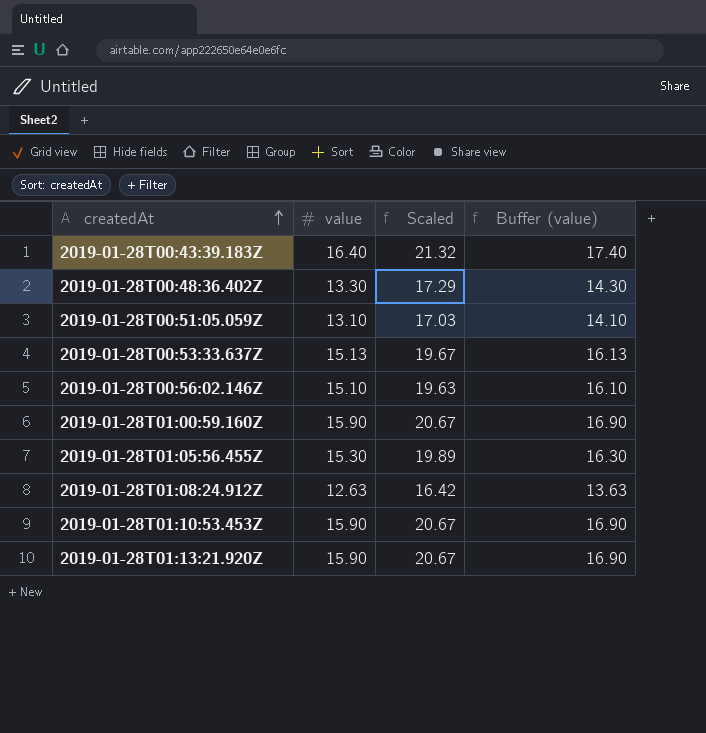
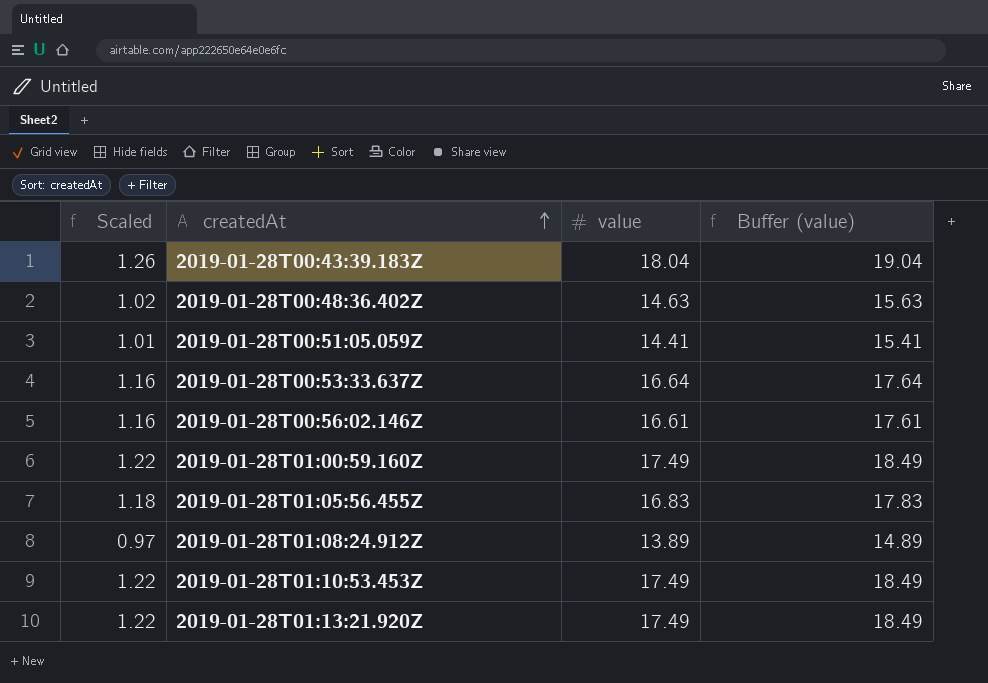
column Scaled | formula: [value] * 1.3 -> [value] * 0.07
column Scaled | position: 3 -> 1
2019-01-28T00:43:39.183Z | value: 16.40 -> 18.04
2019-01-28T00:43:39.183Z | Buffer (value): 17.40 -> 19.04
2019-01-28T00:48:36.402Z | value: 13.30 -> 14.63
2019-01-28T00:48:36.402Z | Buffer (value): 14.30 -> 15.63
2019-01-28T00:51:05.059Z | value: 13.10 -> 14.41
2019-01-28T00:51:05.059Z | Buffer (value): 14.10 -> 15.41
2019-01-28T00:53:33.637Z | value: 15.13 -> 16.64
2019-01-28T00:53:33.637Z | Buffer (value): 16.13 -> 17.64
2019-01-28T00:56:02.146Z | value: 15.10 -> 16.61
2019-01-28T00:56:02.146Z | Buffer (value): 16.10 -> 17.61
2019-01-28T01:00:59.160Z | value: 15.90 -> 17.49
2019-01-28T01:00:59.160Z | Buffer (value): 16.90 -> 18.49
2019-01-28T01:05:56.455Z | value: 15.30 -> 16.83
2019-01-28T01:05:56.455Z | Buffer (value): 16.30 -> 17.83
2019-01-28T01:08:24.912Z | value: 12.63 -> 13.89
2019-01-28T01:08:24.912Z | Buffer (value): 13.63 -> 14.89
2019-01-28T01:10:53.453Z | value: 15.90 -> 17.49
2019-01-28T01:10:53.453Z | Buffer (value): 16.90 -> 18.49
2019-01-28T01:13:21.920Z | value: 15.90 -> 17.49
2019-01-28T01:13:21.920Z | Buffer (value): 16.90 -> 18.49

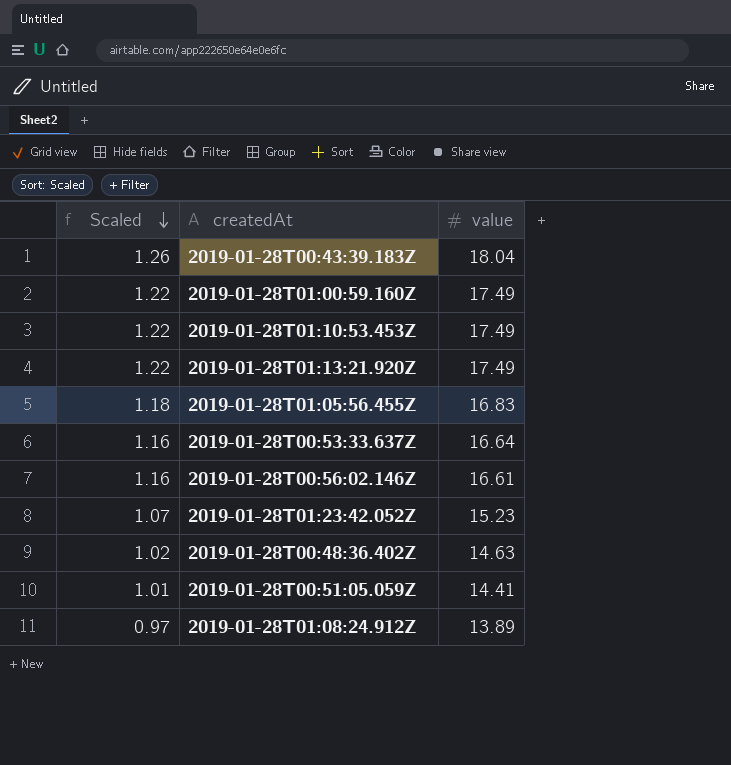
row order: createdAt ascending -> Scaled descending
column Buffer (value) | formula: [value] + 1 -> none
row 2019-01-28T01:23:42.052Z: none -> 1.07 | 15.23

